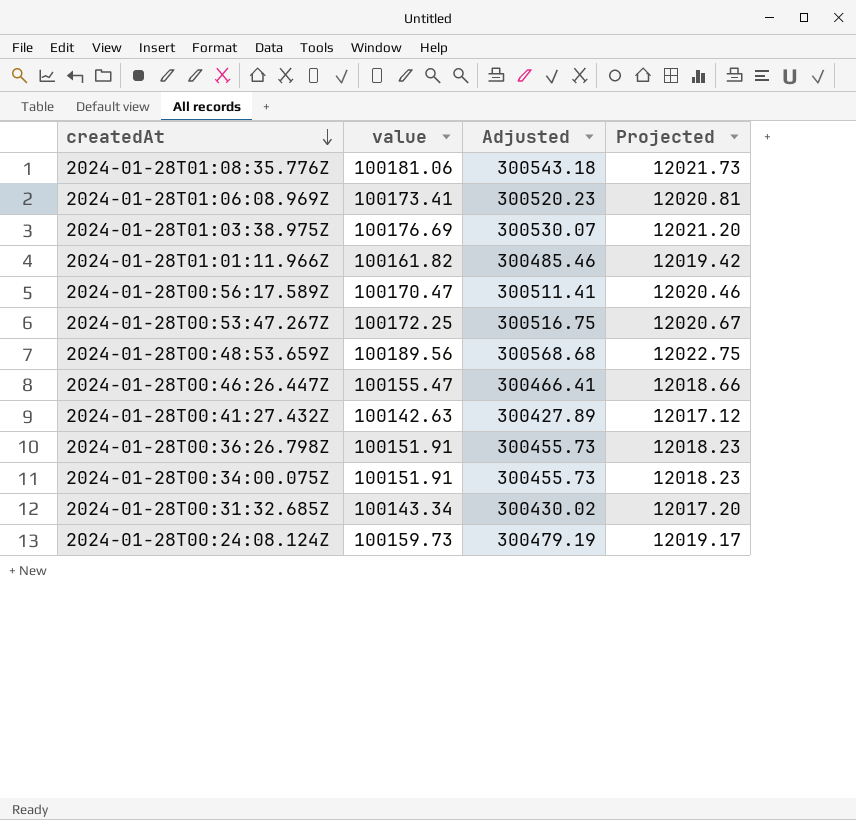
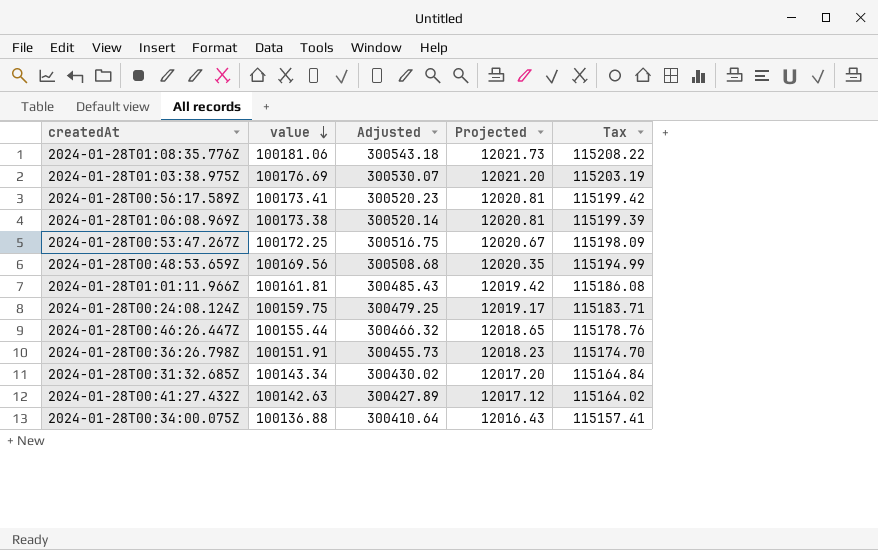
row order: createdAt descending -> value descending
column Tax | formula: none -> [value] * 1.15
2024-01-28T00:56:17.589Z | value: 100170.47 -> 100173.41
2024-01-28T00:56:17.589Z | Adjusted: 300511.41 -> 300520.23
2024-01-28T00:56:17.589Z | Projected: 12020.46 -> 12020.81
2024-01-28T01:06:08.969Z | value: 100173.41 -> 100173.38
2024-01-28T01:06:08.969Z | Adjusted: 300520.23 -> 300520.14
2024-01-28T00:48:53.659Z | value: 100189.56 -> 100169.56
2024-01-28T00:48:53.659Z | Adjusted: 300568.68 -> 300508.68
2024-01-28T00:48:53.659Z | Projected: 12022.75 -> 12020.35
2024-01-28T01:01:11.966Z | value: 100161.82 -> 100161.81
2024-01-28T01:01:11.966Z | Adjusted: 300485.46 -> 300485.43
2024-01-28T00:24:08.124Z | value: 100159.73 -> 100159.75
2024-01-28T00:24:08.124Z | Adjusted: 300479.19 -> 300479.25
2024-01-28T00:46:26.447Z | value: 100155.47 -> 100155.44
2024-01-28T00:46:26.447Z | Adjusted: 300466.41 -> 300466.32
2024-01-28T00:46:26.447Z | Projected: 12018.66 -> 12018.65
2024-01-28T00:34:00.075Z | value: 100151.91 -> 100136.88
2024-01-28T00:34:00.075Z | Adjusted: 300455.73 -> 300410.64
2024-01-28T00:34:00.075Z | Projected: 12018.23 -> 12016.43

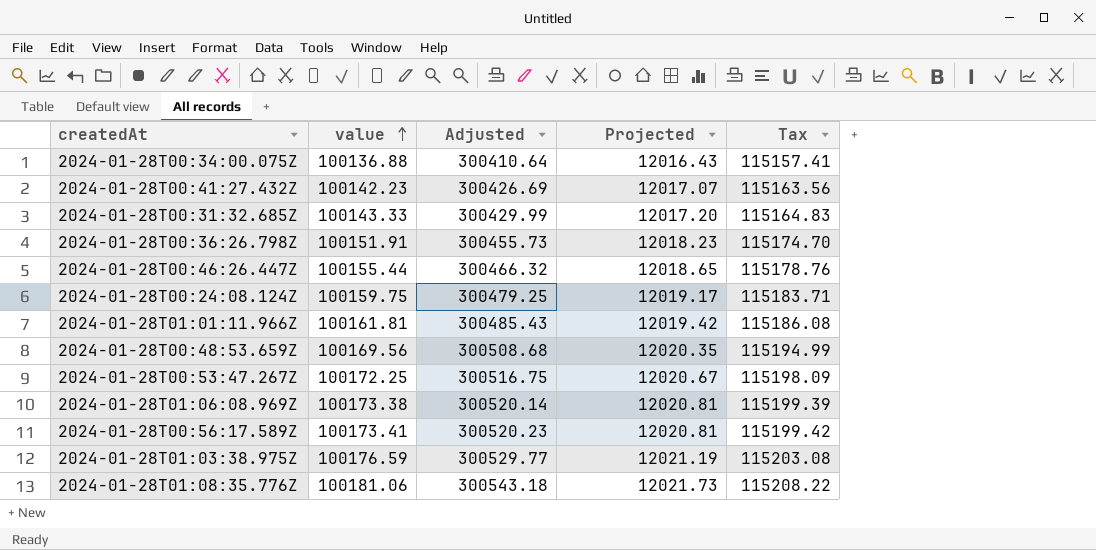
row order: value descending -> value ascending
2024-01-28T00:41:27.432Z | value: 100142.63 -> 100142.23
2024-01-28T00:41:27.432Z | Adjusted: 300427.89 -> 300426.69
2024-01-28T00:41:27.432Z | Projected: 12017.12 -> 12017.07
2024-01-28T00:41:27.432Z | Tax: 115164.02 -> 115163.56
2024-01-28T00:31:32.685Z | value: 100143.34 -> 100143.33
2024-01-28T00:31:32.685Z | Adjusted: 300430.02 -> 300429.99
2024-01-28T00:31:32.685Z | Tax: 115164.84 -> 115164.83
2024-01-28T01:03:38.975Z | value: 100176.69 -> 100176.59
2024-01-28T01:03:38.975Z | Adjusted: 300530.07 -> 300529.77
2024-01-28T01:03:38.975Z | Projected: 12021.20 -> 12021.19
2024-01-28T01:03:38.975Z | Tax: 115203.19 -> 115203.08

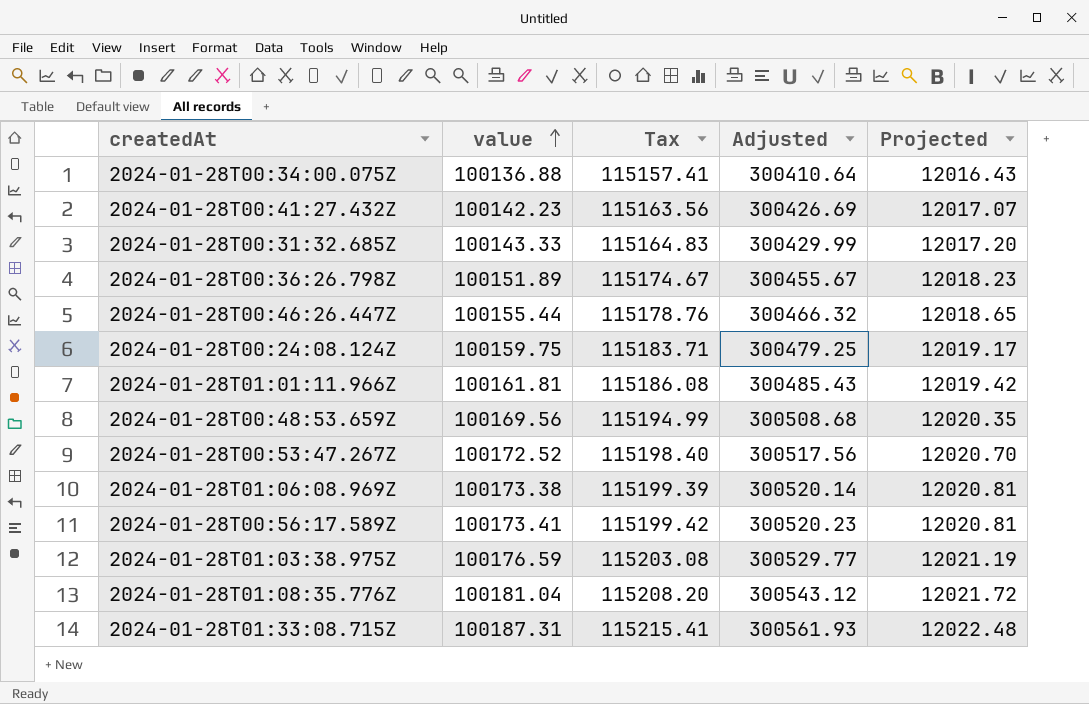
column Tax | position: 5 -> 3
2024-01-28T00:36:26.798Z | value: 100151.91 -> 100151.89
2024-01-28T00:36:26.798Z | Tax: 115174.70 -> 115174.67
2024-01-28T00:36:26.798Z | Adjusted: 300455.73 -> 300455.67
2024-01-28T00:53:47.267Z | value: 100172.25 -> 100172.52
2024-01-28T00:53:47.267Z | Tax: 115198.09 -> 115198.40
2024-01-28T00:53:47.267Z | Adjusted: 300516.75 -> 300517.56
2024-01-28T00:53:47.267Z | Projected: 12020.67 -> 12020.70
2024-01-28T01:08:35.776Z | value: 100181.06 -> 100181.04
2024-01-28T01:08:35.776Z | Tax: 115208.22 -> 115208.20
2024-01-28T01:08:35.776Z | Adjusted: 300543.18 -> 300543.12
2024-01-28T01:08:35.776Z | Projected: 12021.73 -> 12021.72
row 2024-01-28T01:33:08.715Z: none -> 100187.31 | 115215.41 | 300561.93 | 12022.48

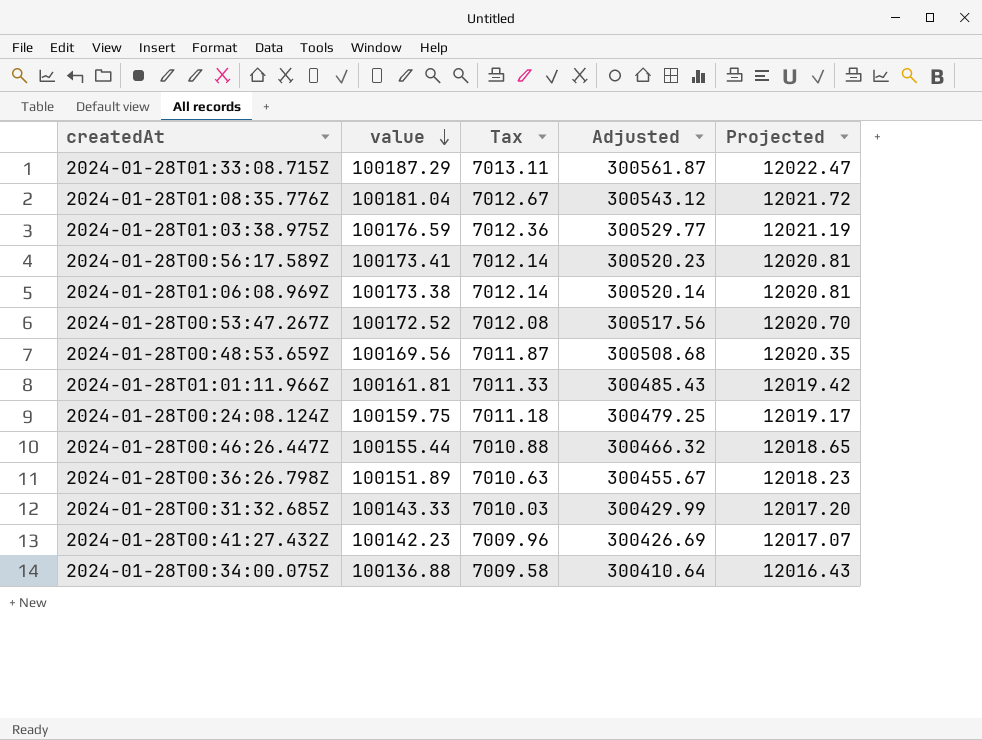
row order: value ascending -> value descending
column Tax | formula: [value] * 1.15 -> [value] * 0.07
2024-01-28T01:33:08.715Z | value: 100187.31 -> 100187.29
2024-01-28T01:33:08.715Z | Adjusted: 300561.93 -> 300561.87
2024-01-28T01:33:08.715Z | Projected: 12022.48 -> 12022.47

